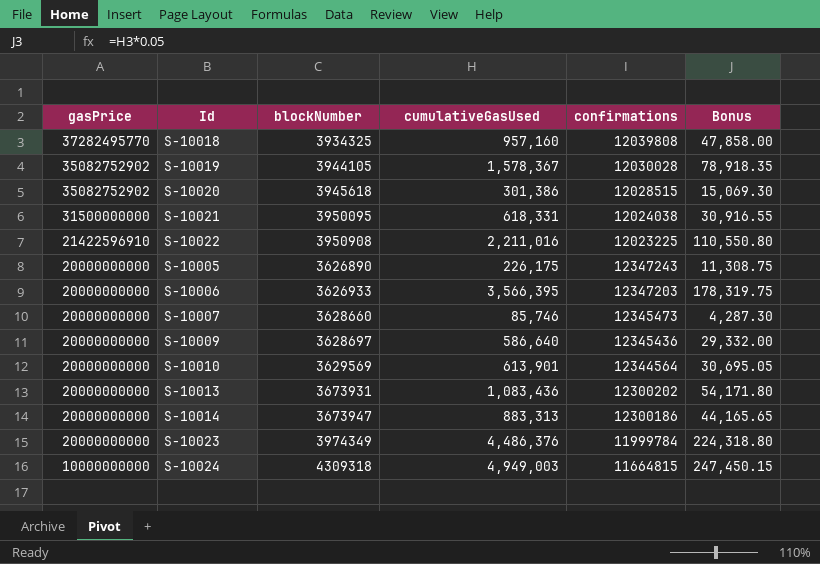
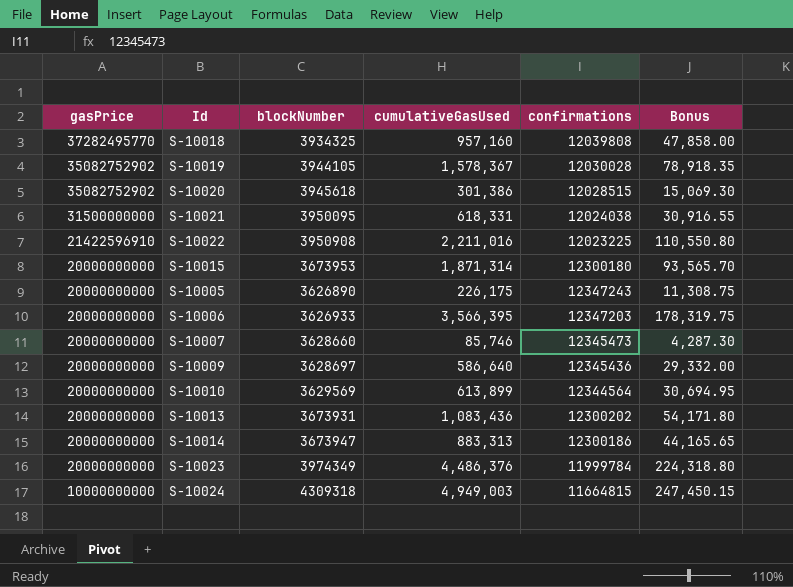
row S-10015: none -> 20000000000 | 3673953 | 1,871,314 | 12300180 | 93,565.70
S-10010 | cumulativeGasUsed: 613,901 -> 613,899
S-10010 | Bonus: 30,695.05 -> 30,694.95

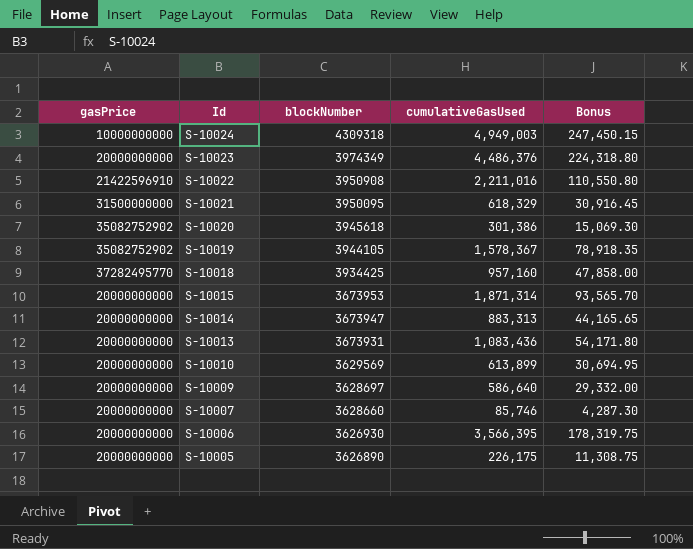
row order: gasPrice descending -> Id descending
column confirmations | position: 5 -> none
S-10021 | cumulativeGasUsed: 618,331 -> 618,329
S-10021 | Bonus: 30,916.55 -> 30,916.45
S-10018 | blockNumber: 3934325 -> 3934425
S-10006 | blockNumber: 3626933 -> 3626930

